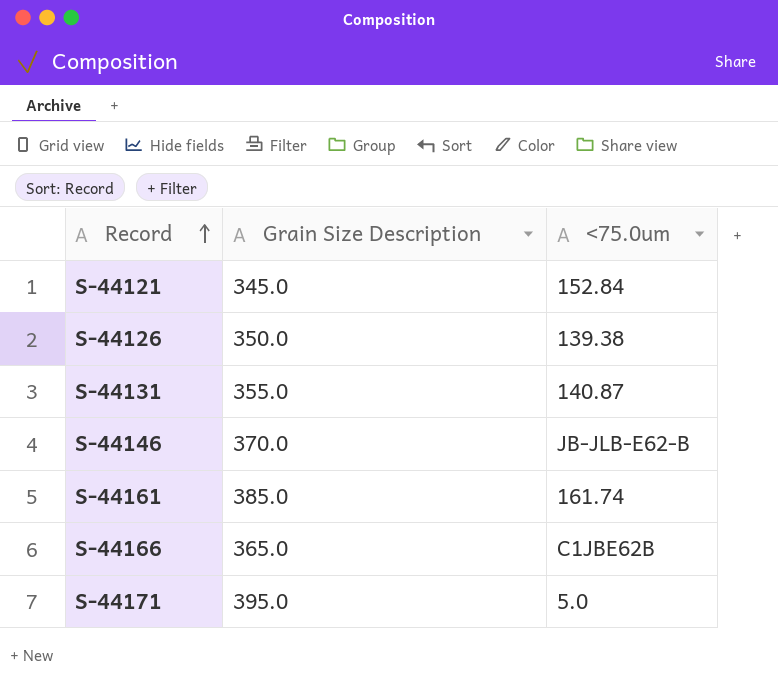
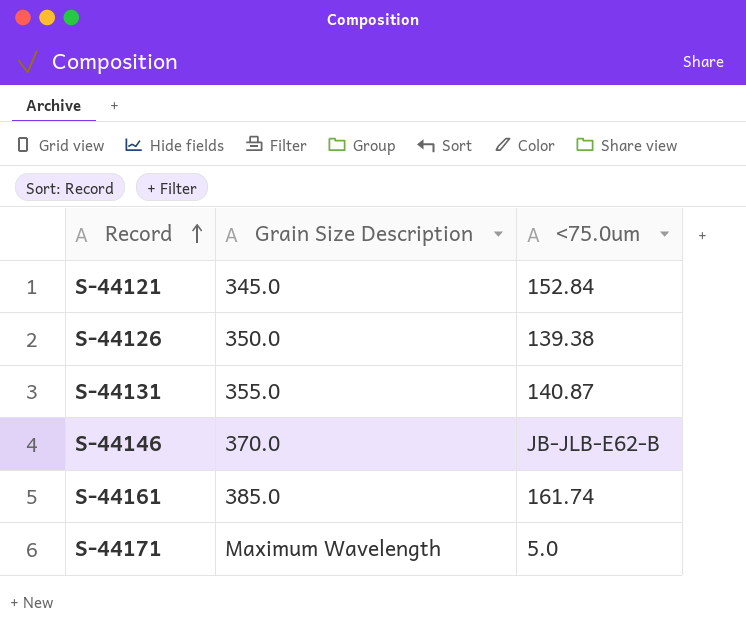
row S-44166: 365.0 | C1JBE62B -> none
S-44171 | Grain Size Description: 395.0 -> Maximum Wavelength

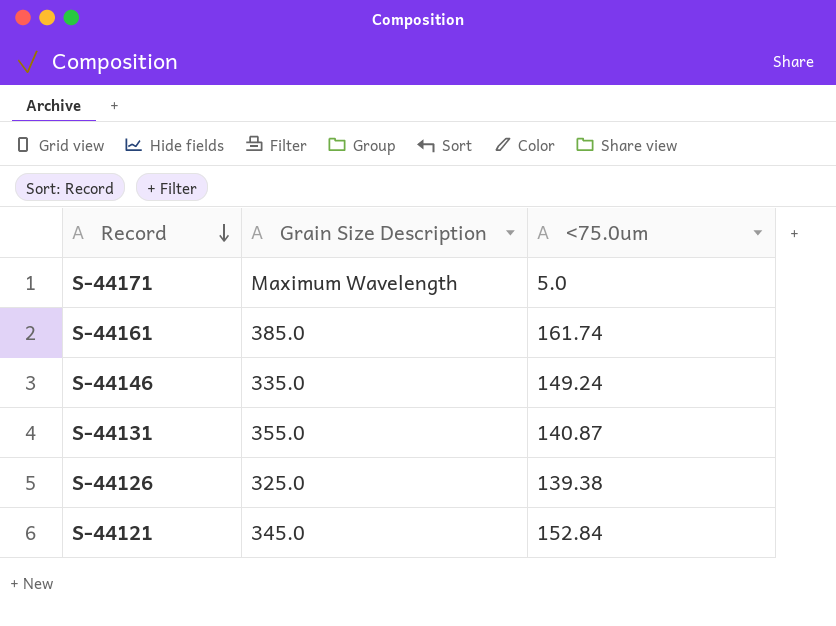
row order: Record ascending -> Record descending
S-44146 | Grain Size Description: 370.0 -> 335.0
S-44146 | <75.0um: JB-JLB-E62-B -> 149.24
S-44126 | Grain Size Description: 350.0 -> 325.0

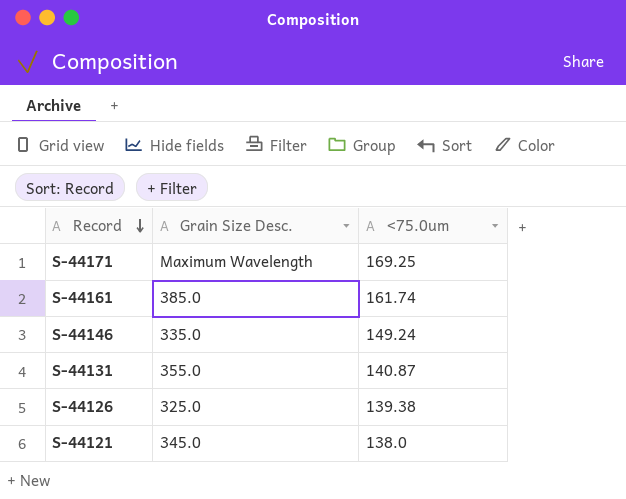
column name: Grain Size Description -> Grain Size Desc.
S-44171 | <75.0um: 5.0 -> 169.25
S-44121 | <75.0um: 152.84 -> 138.0

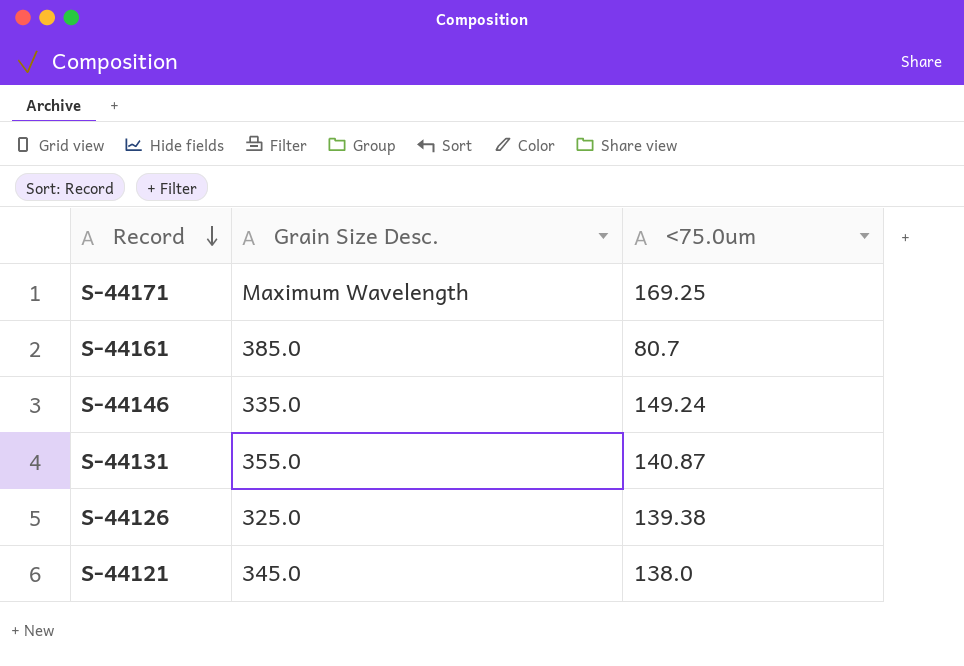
S-44161 | <75.0um: 161.74 -> 80.7

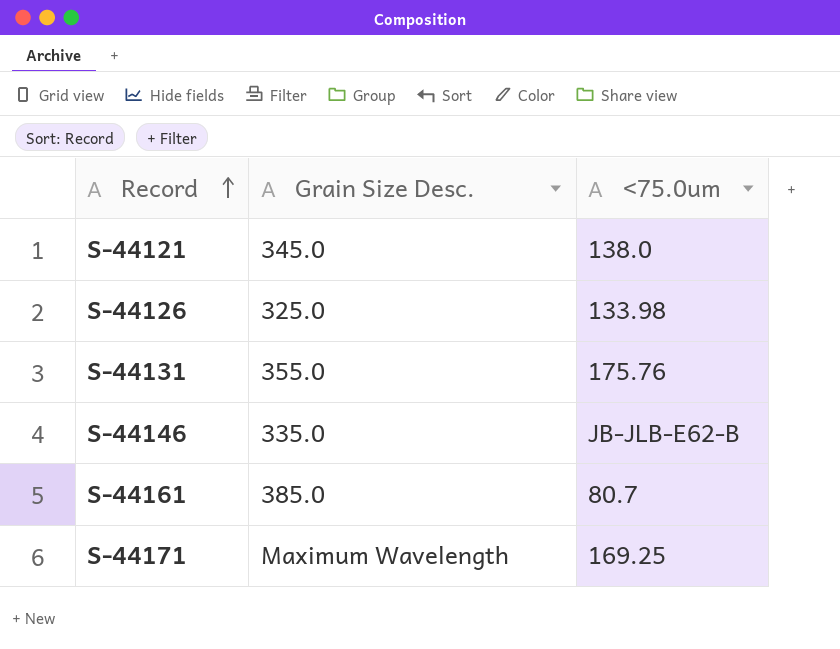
row order: Record descending -> Record ascending
S-44126 | <75.0um: 139.38 -> 133.98
S-44131 | <75.0um: 140.87 -> 175.76
S-44146 | <75.0um: 149.24 -> JB-JLB-E62-B

